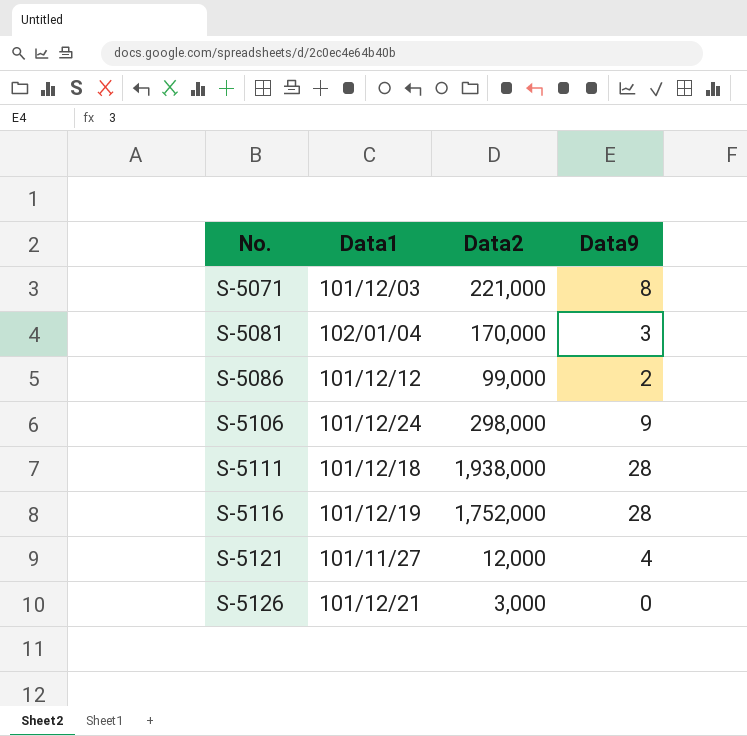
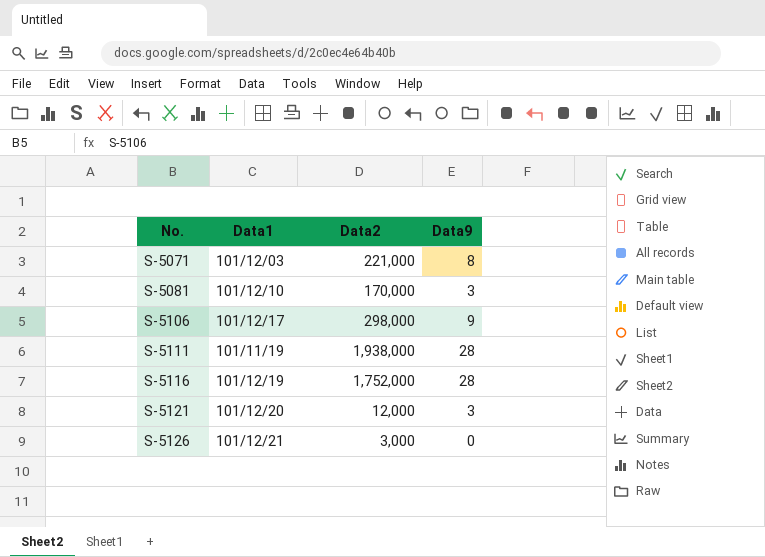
row S-5086: 101/12/12 | 99,000 | 2 -> none
S-5081 | Data1: 102/01/04 -> 101/12/10
S-5106 | Data1: 101/12/24 -> 101/12/17
S-5111 | Data1: 101/12/18 -> 101/11/19
S-5121 | Data1: 101/11/27 -> 101/12/20
S-5121 | Data9: 4 -> 3

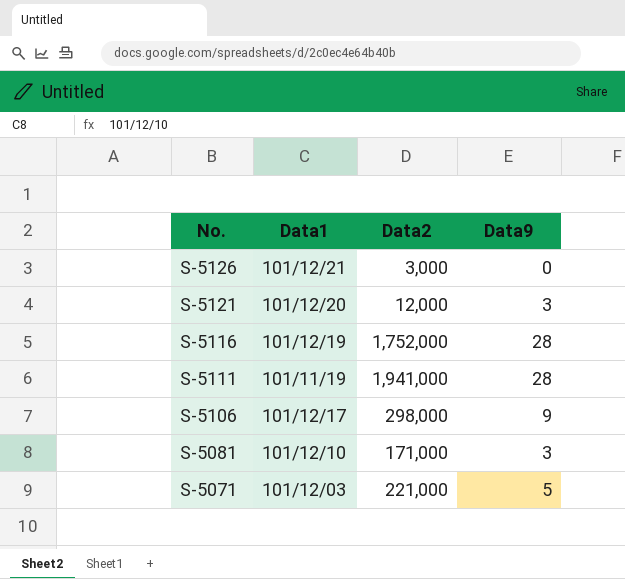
row order: No. ascending -> No. descending
S-5111 | Data2: 1,938,000 -> 1,941,000
S-5081 | Data2: 170,000 -> 171,000
S-5071 | Data9: 8 -> 5

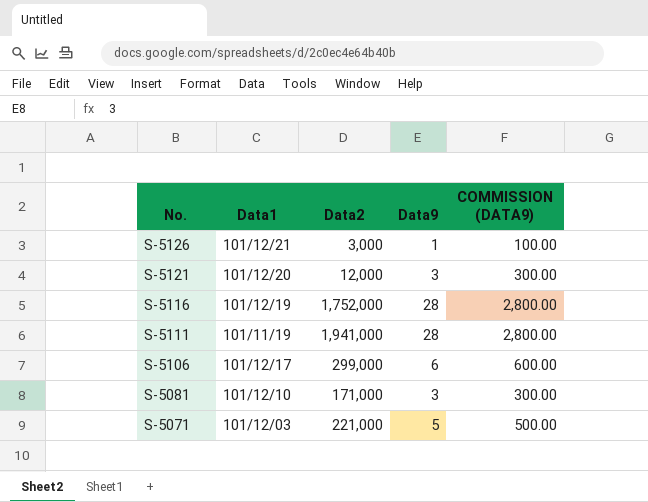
column COMMISSION (DATA9) | formula: none -> [Data9] * 100
S-5126 | Data9: 0 -> 1
S-5106 | Data2: 298,000 -> 299,000
S-5106 | Data9: 9 -> 6

